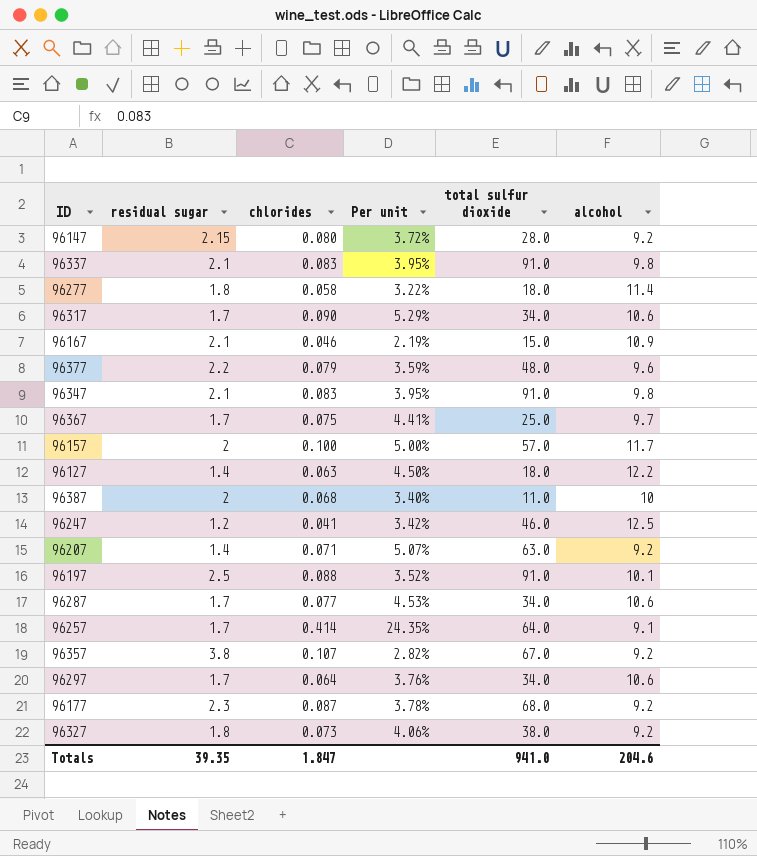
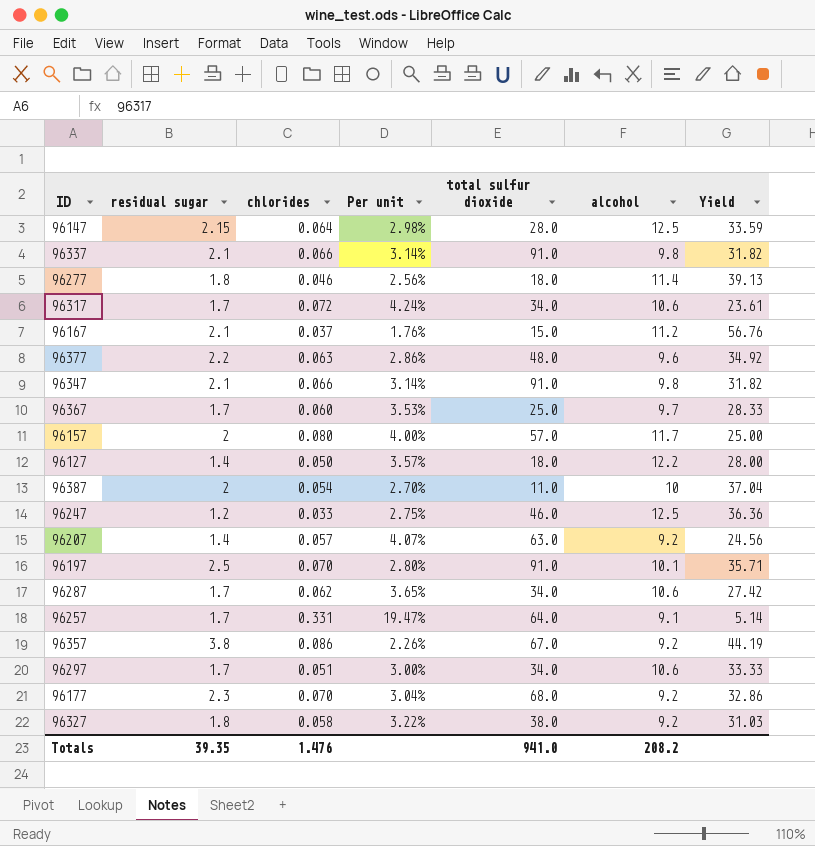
column Yield | formula: none -> [residual sugar] / [chlorides]
96147 | chlorides: 0.080 -> 0.064
96147 | Per unit: 3.72% -> 2.98%
96147 | alcohol: 9.2 -> 12.5
96337 | chlorides: 0.083 -> 0.066
96337 | Per unit: 3.95% -> 3.14%
96277 | chlorides: 0.058 -> 0.046
96277 | Per unit: 3.22% -> 2.56%
96317 | chlorides: 0.090 -> 0.072
96317 | Per unit: 5.29% -> 4.24%
96167 | chlorides: 0.046 -> 0.037
96167 | Per unit: 2.19% -> 1.76%
96167 | alcohol: 10.9 -> 11.2
96377 | chlorides: 0.079 -> 0.063
96377 | Per unit: 3.59% -> 2.86%
96347 | chlorides: 0.083 -> 0.066
96347 | Per unit: 3.95% -> 3.14%
96367 | chlorides: 0.075 -> 0.060
96367 | Per unit: 4.41% -> 3.53%
96157 | chlorides: 0.100 -> 0.080
96157 | Per unit: 5.00% -> 4.00%
96127 | chlorides: 0.063 -> 0.050
96127 | Per unit: 4.50% -> 3.57%
96387 | chlorides: 0.068 -> 0.054
96387 | Per unit: 3.40% -> 2.70%
96247 | chlorides: 0.041 -> 0.033
96247 | Per unit: 3.42% -> 2.75%
96207 | chlorides: 0.071 -> 0.057
96207 | Per unit: 5.07% -> 4.07%
96197 | chlorides: 0.088 -> 0.070
96197 | Per unit: 3.52% -> 2.80%
96287 | chlorides: 0.077 -> 0.062
96287 | Per unit: 4.53% -> 3.65%
96257 | chlorides: 0.414 -> 0.331
96257 | Per unit: 24.35% -> 19.47%
96357 | chlorides: 0.107 -> 0.086
96357 | Per unit: 2.82% -> 2.26%
96297 | chlorides: 0.064 -> 0.051
96297 | Per unit: 3.76% -> 3.00%
96177 | chlorides: 0.087 -> 0.070
96177 | Per unit: 3.78% -> 3.04%
96327 | chlorides: 0.073 -> 0.058
96327 | Per unit: 4.06% -> 3.22%
Totals | chlorides: 1.847 -> 1.476
Totals | alcohol: 204.6 -> 208.2

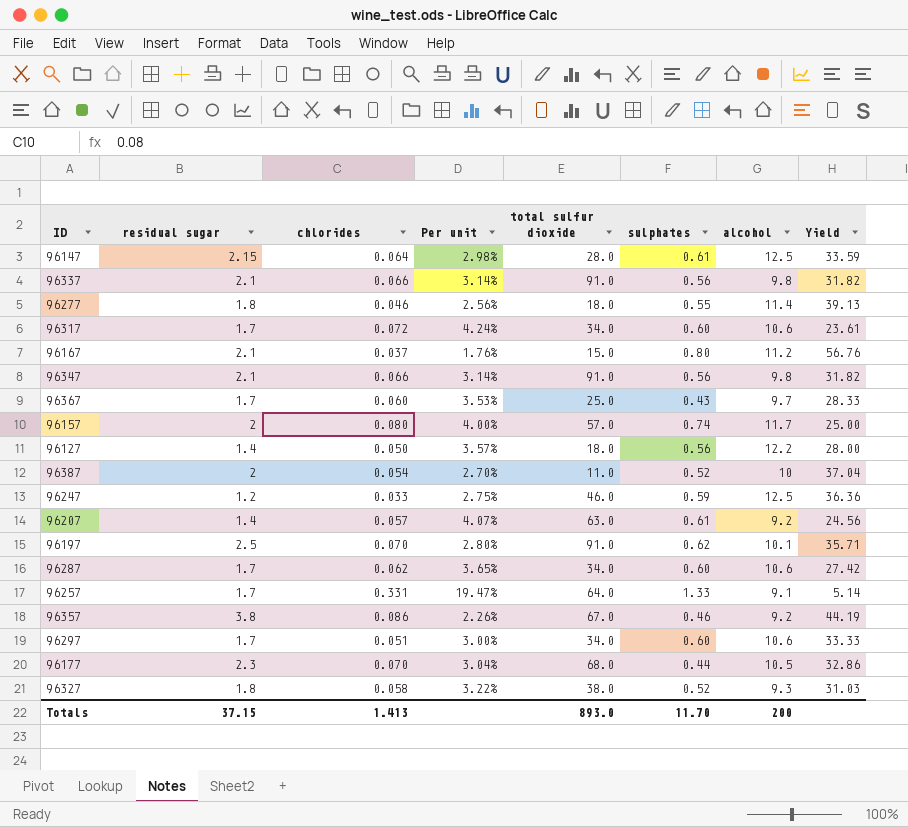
column sulphates | position: none -> 6
row 96377: 2.2 | 0.063 | 2.86% | 48.0 | 9.6 | 34.92 -> none
96177 | alcohol: 9.2 -> 10.5
96327 | alcohol: 9.2 -> 9.3
Totals | residual sugar: 39.35 -> 37.15
Totals | chlorides: 1.476 -> 1.413
Totals | total sulfur dioxide: 941.0 -> 893.0
Totals | alcohol: 208.2 -> 200

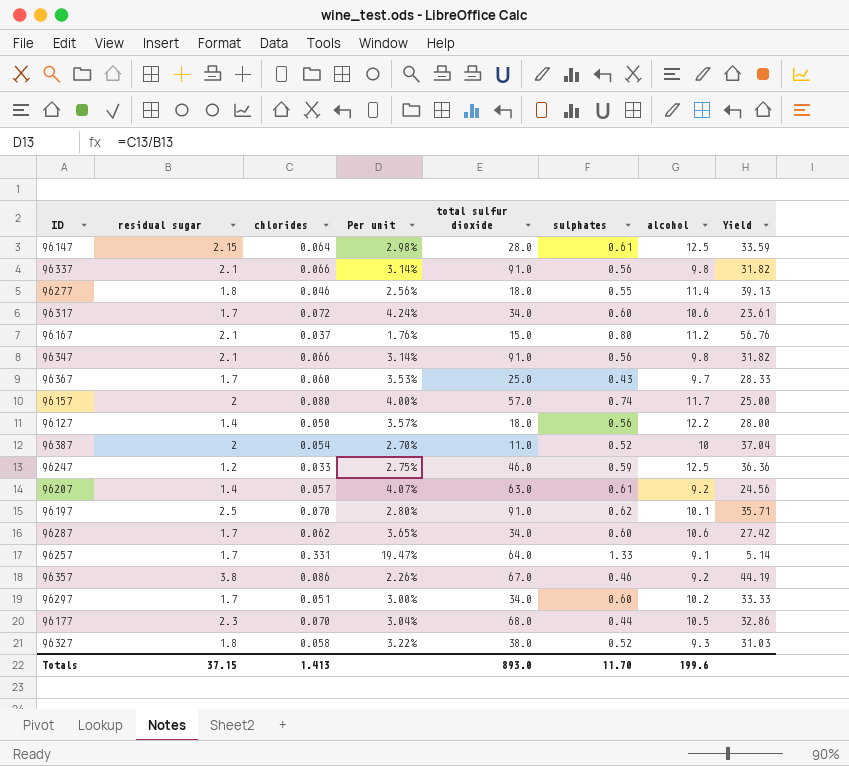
96297 | alcohol: 10.6 -> 10.2
Totals | alcohol: 200 -> 199.6

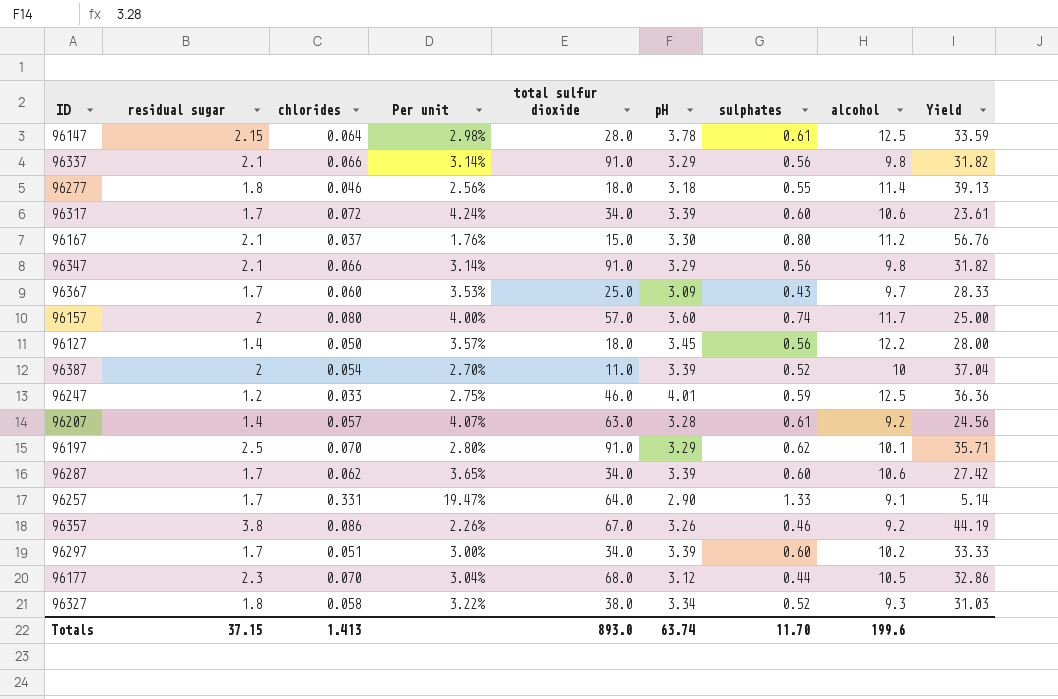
column pH | position: none -> 6

